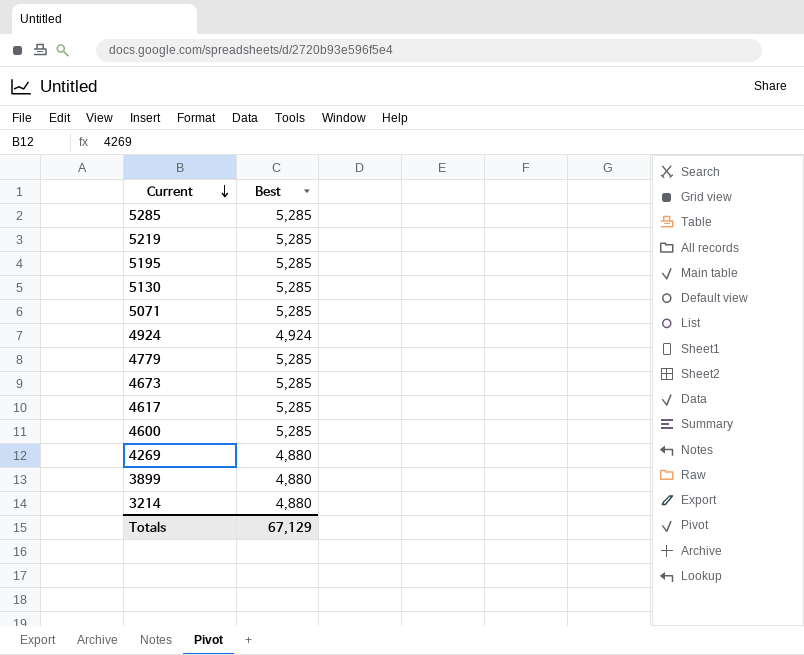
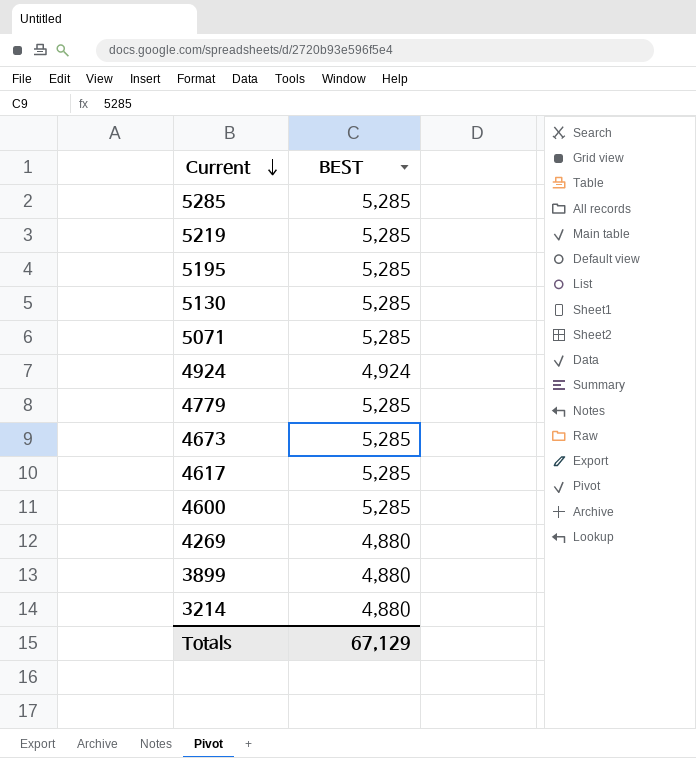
column name: Best -> BEST

